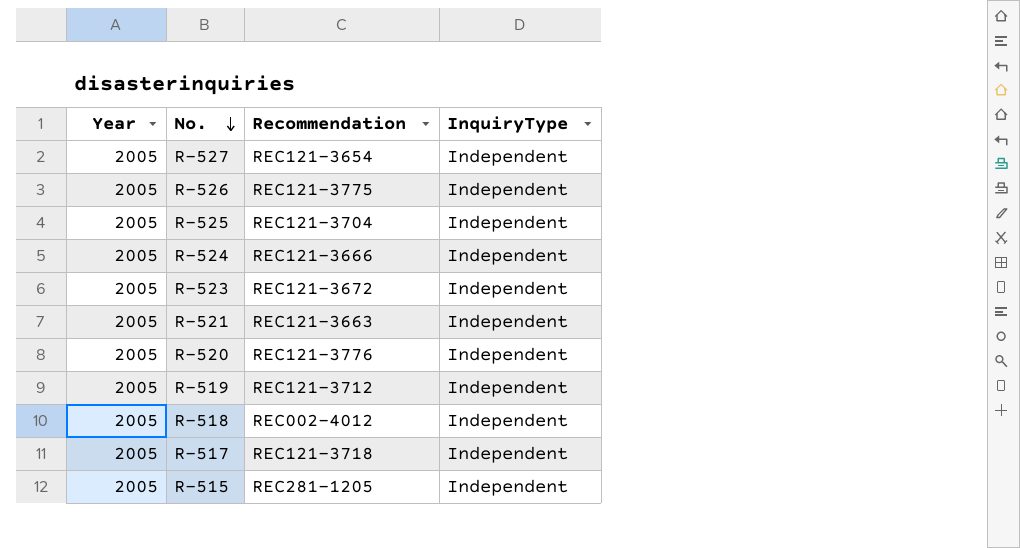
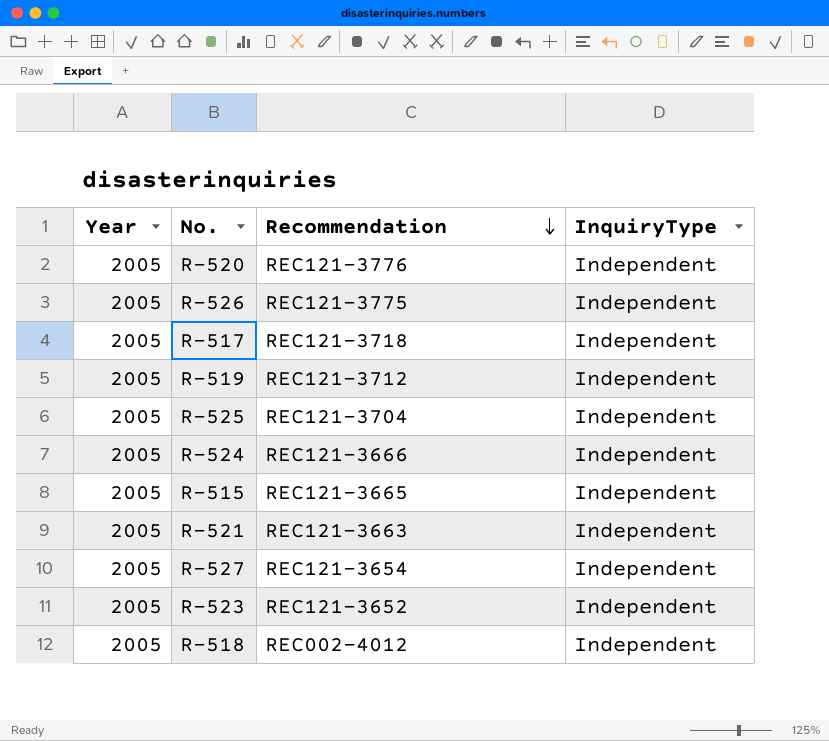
row order: No. descending -> Recommendation descending
R-515 | Recommendation: REC281-1205 -> REC121-3665
R-523 | Recommendation: REC121-3672 -> REC121-3652

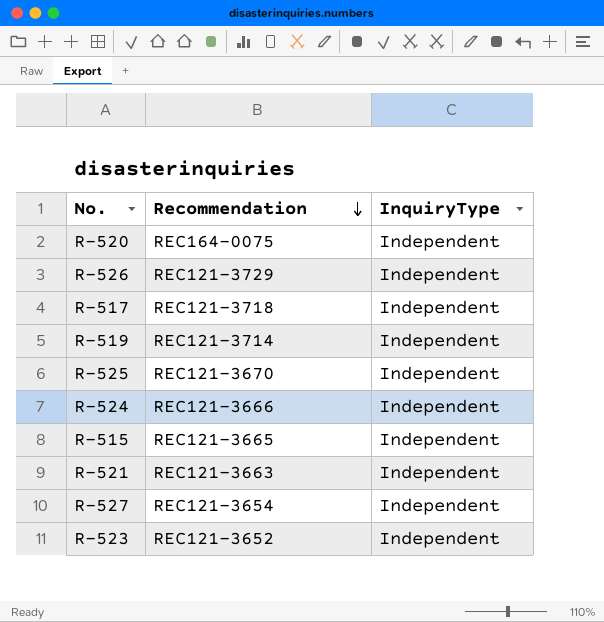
column Year | position: 1 -> none
row R-518: 2005 | REC002-4012 | Independent -> none
R-520 | Recommendation: REC121-3776 -> REC164-0075
R-526 | Recommendation: REC121-3775 -> REC121-3729
R-519 | Recommendation: REC121-3712 -> REC121-3714
R-525 | Recommendation: REC121-3704 -> REC121-3670

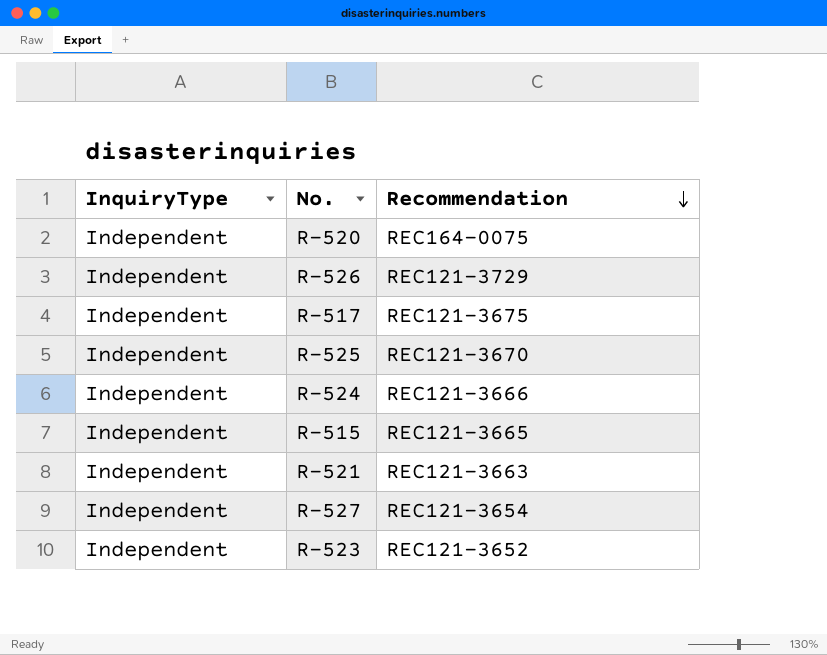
column InquiryType | position: 3 -> 1
row R-519: REC121-3714 | Independent -> none
R-517 | Recommendation: REC121-3718 -> REC121-3675

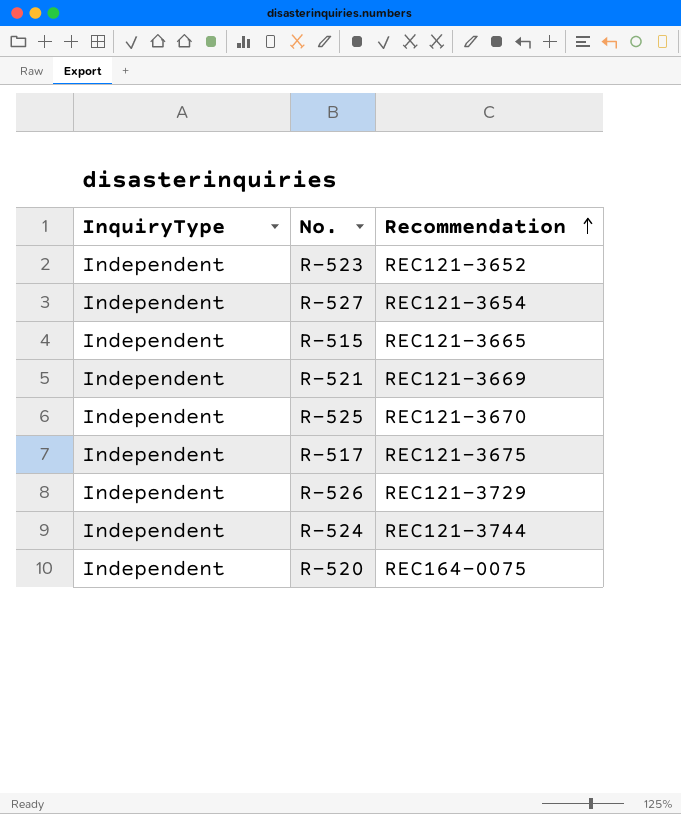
row order: Recommendation descending -> Recommendation ascending
R-521 | Recommendation: REC121-3663 -> REC121-3669
R-524 | Recommendation: REC121-3666 -> REC121-3744

